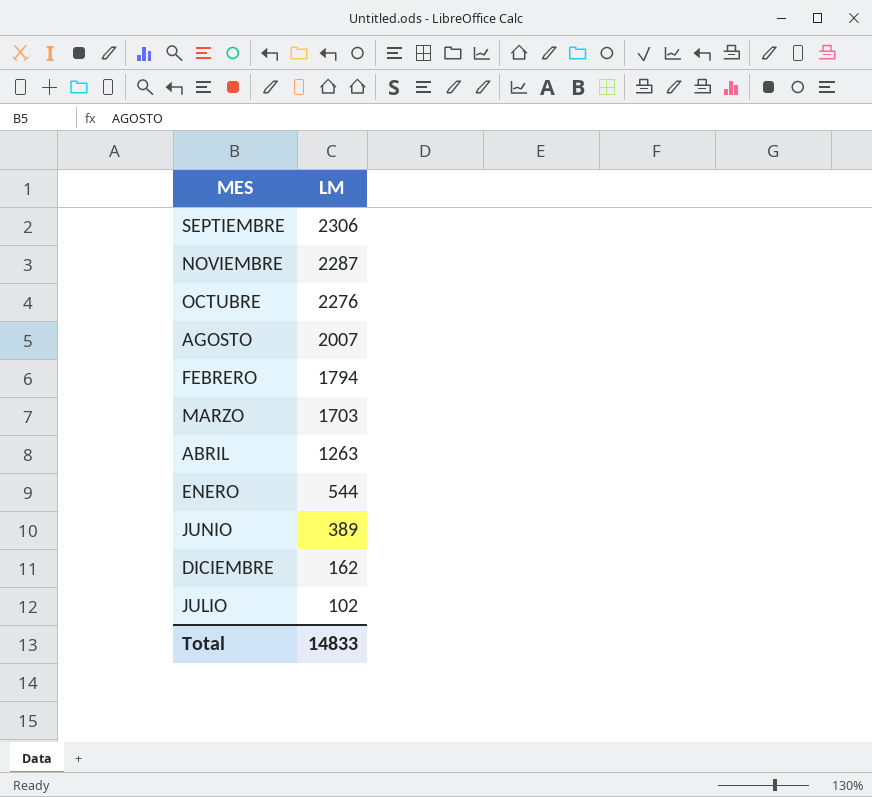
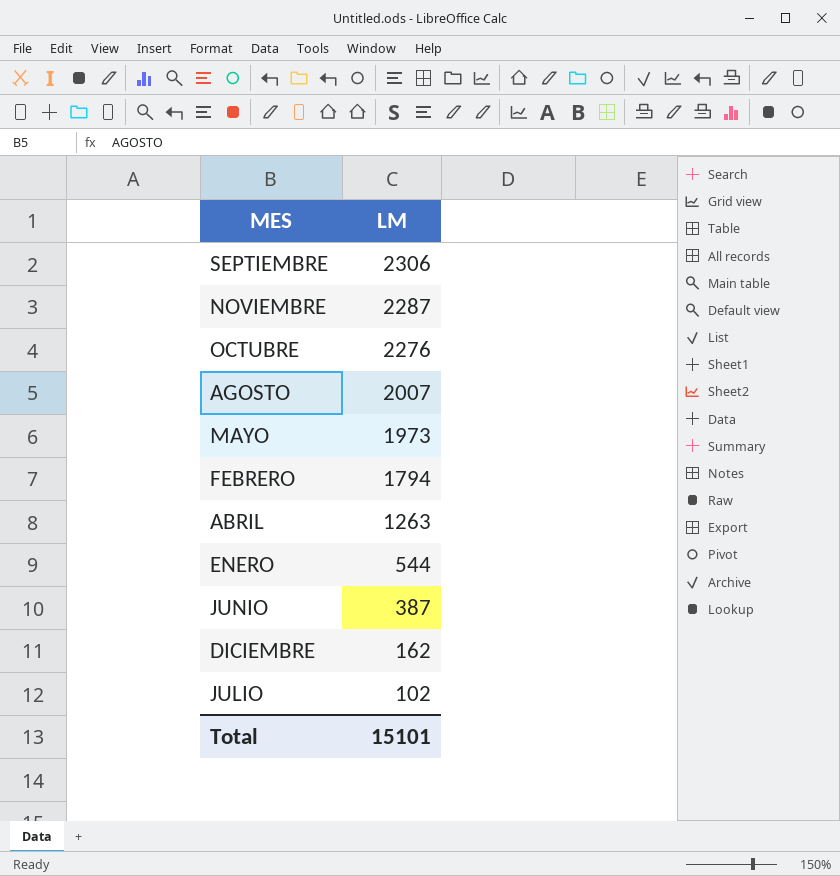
row MARZO: 1703 -> none
row MAYO: none -> 1973
JUNIO | LM: 389 -> 387
Total | LM: 14833 -> 15101

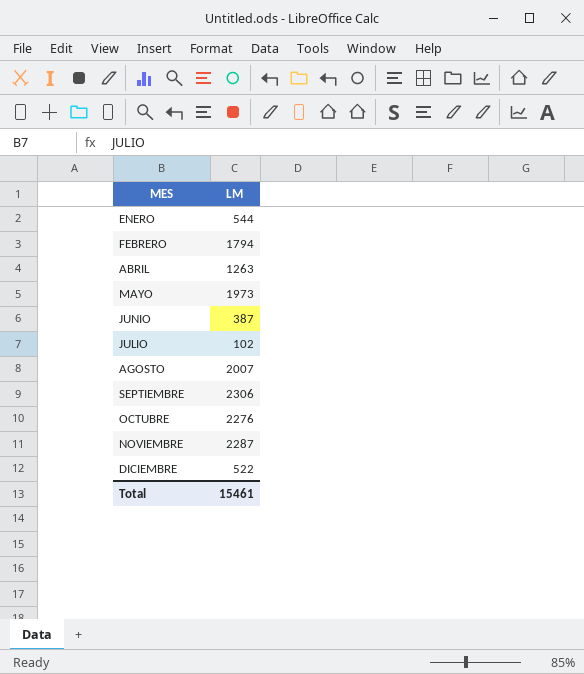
row order: LM descending -> MES ascending
DICIEMBRE | LM: 162 -> 522
Total | LM: 15101 -> 15461

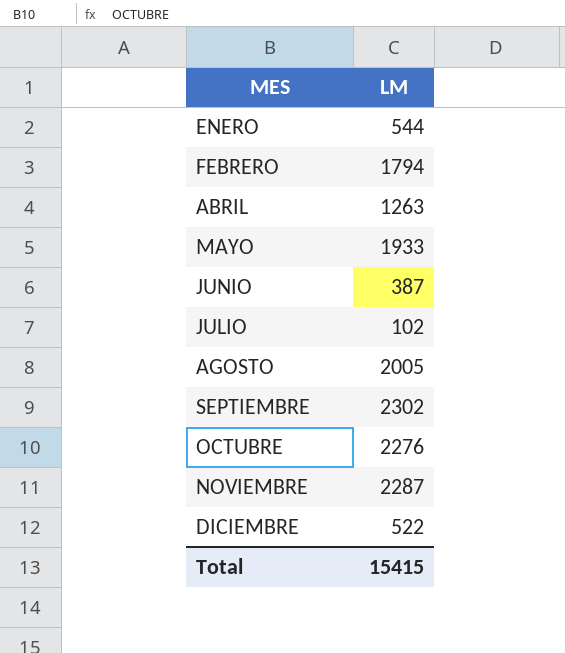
MAYO | LM: 1973 -> 1933
AGOSTO | LM: 2007 -> 2005
SEPTIEMBRE | LM: 2306 -> 2302
Total | LM: 15461 -> 15415

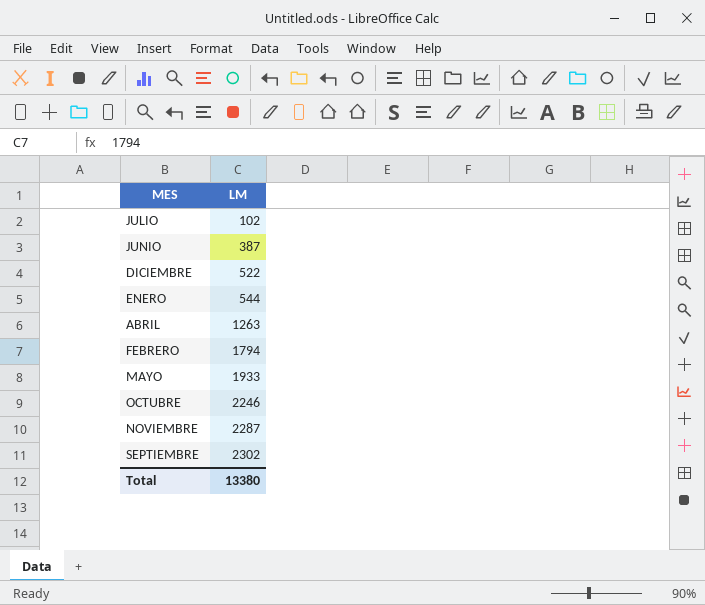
row order: MES ascending -> LM ascending
row AGOSTO: 2005 -> none
OCTUBRE | LM: 2276 -> 2246
Total | LM: 15415 -> 13380

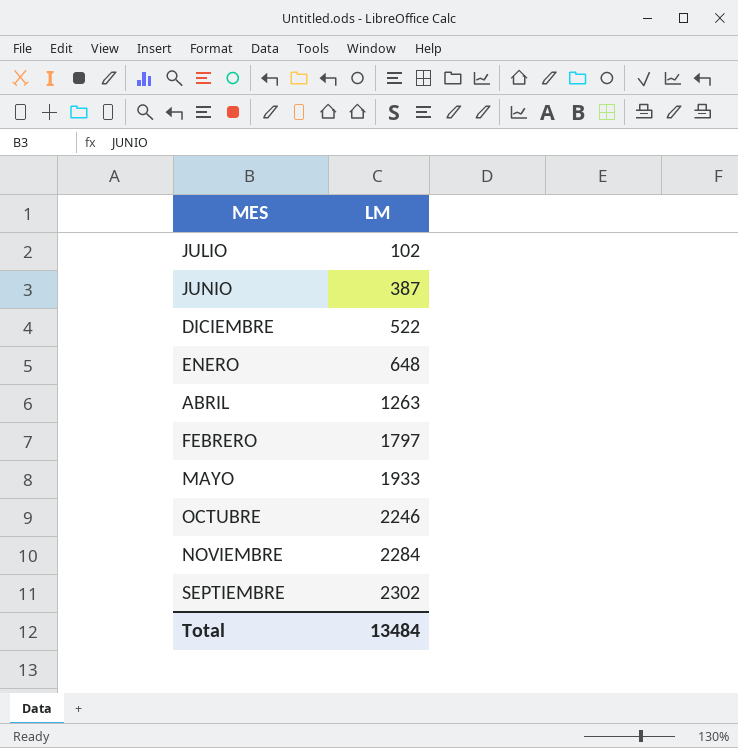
ENERO | LM: 544 -> 648
FEBRERO | LM: 1794 -> 1797
NOVIEMBRE | LM: 2287 -> 2284
Total | LM: 13380 -> 13484

